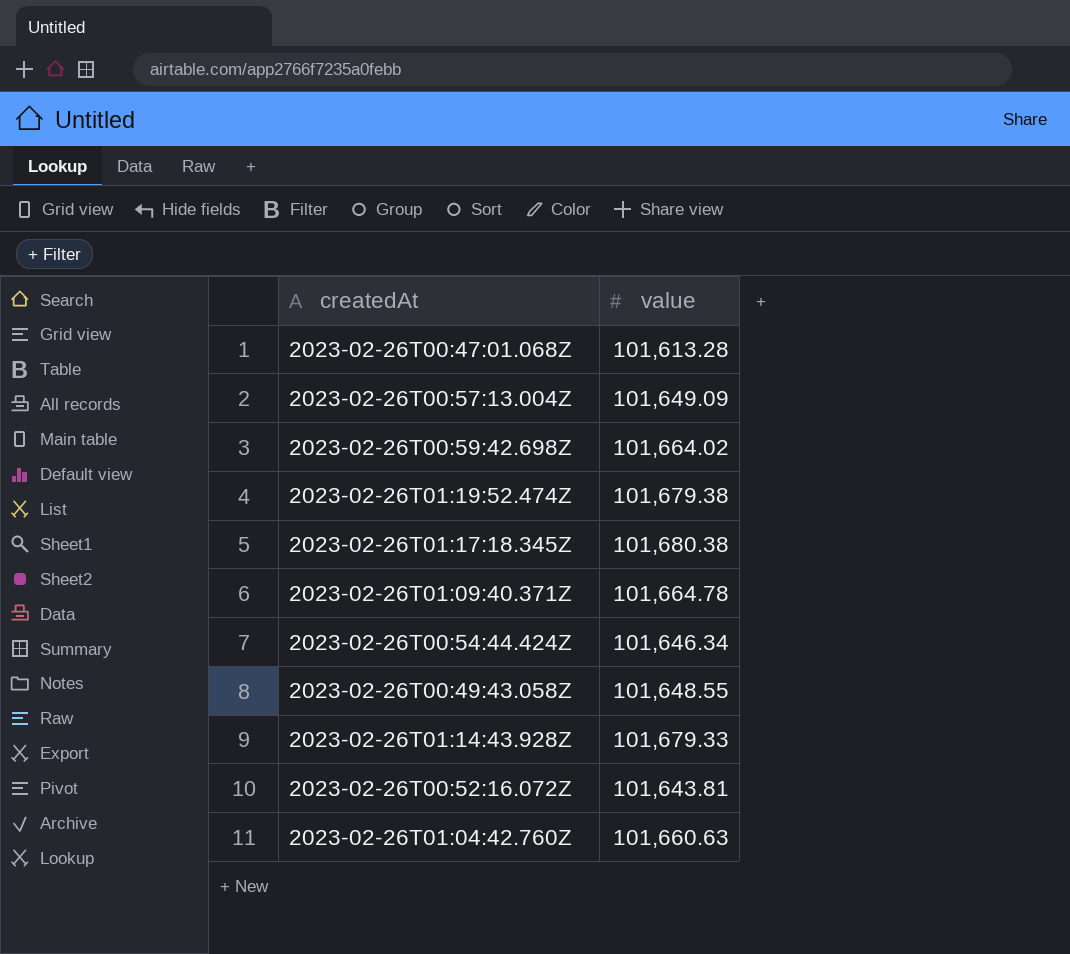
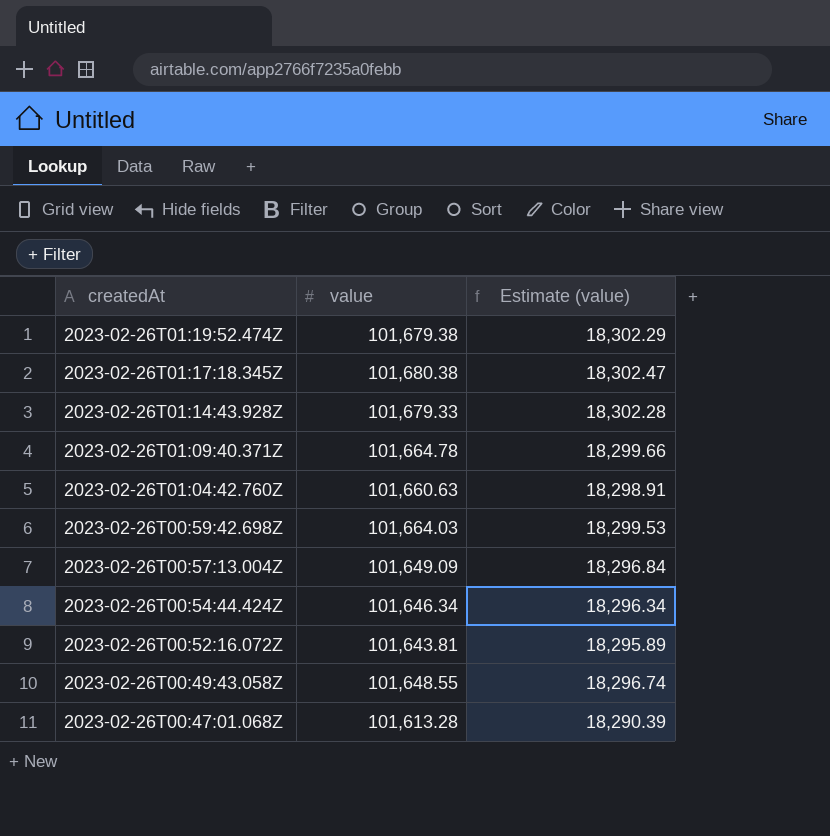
row order: none -> createdAt descending
column Estimate (value) | formula: none -> [value] * 0.18
2023-02-26T00:59:42.698Z | value: 101,664.02 -> 101,664.03

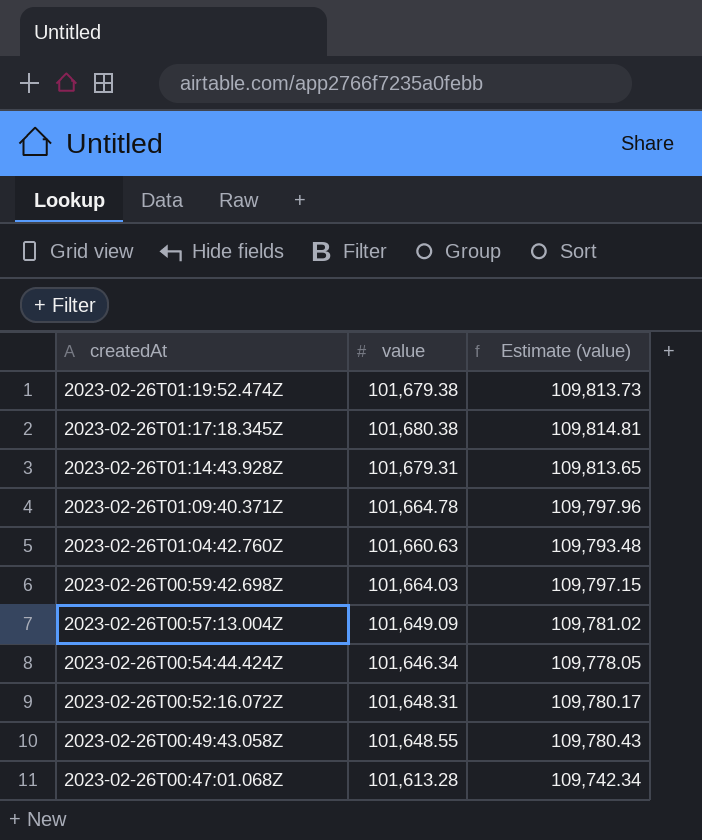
column Estimate (value) | formula: [value] * 0.18 -> [value] * 1.08
2023-02-26T01:14:43.928Z | value: 101,679.33 -> 101,679.31
2023-02-26T00:52:16.072Z | value: 101,643.81 -> 101,648.31

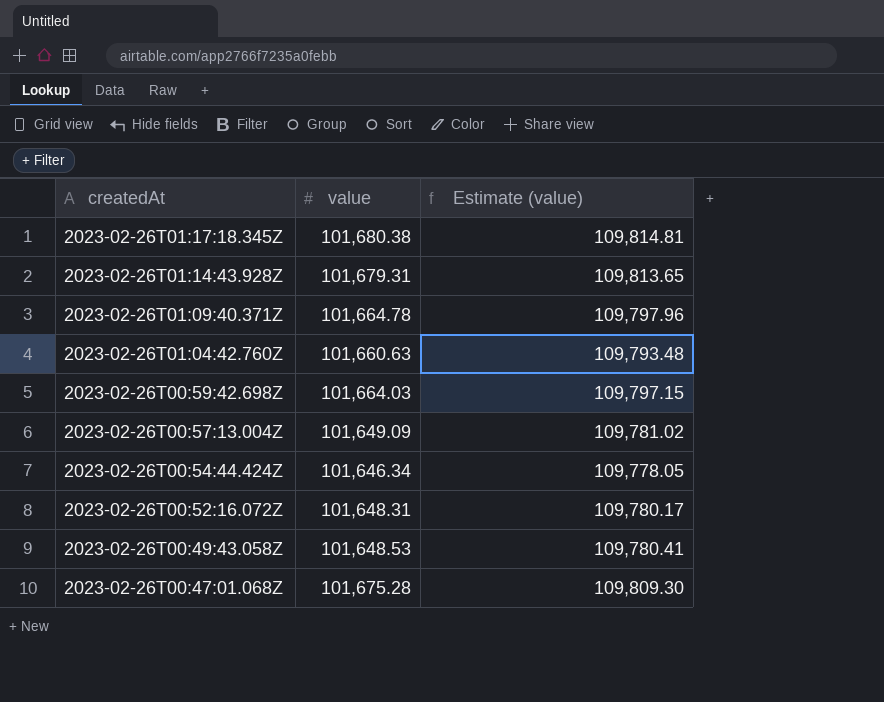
row 2023-02-26T01:19:52.474Z: 101,679.38 | 109,813.73 -> none
2023-02-26T00:49:43.058Z | value: 101,648.55 -> 101,648.53
2023-02-26T00:49:43.058Z | Estimate (value): 109,780.43 -> 109,780.41
2023-02-26T00:47:01.068Z | value: 101,613.28 -> 101,675.28
2023-02-26T00:47:01.068Z | Estimate (value): 109,742.34 -> 109,809.30

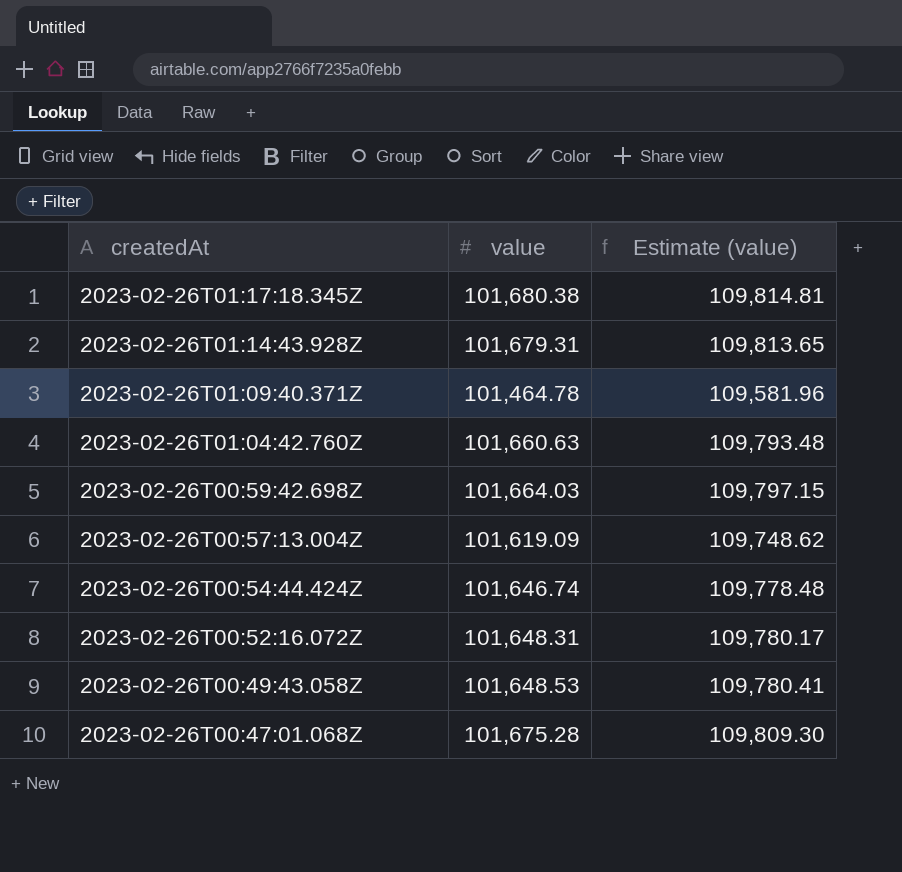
2023-02-26T01:09:40.371Z | value: 101,664.78 -> 101,464.78
2023-02-26T01:09:40.371Z | Estimate (value): 109,797.96 -> 109,581.96
2023-02-26T00:57:13.004Z | value: 101,649.09 -> 101,619.09
2023-02-26T00:57:13.004Z | Estimate (value): 109,781.02 -> 109,748.62
2023-02-26T00:54:44.424Z | value: 101,646.34 -> 101,646.74
2023-02-26T00:54:44.424Z | Estimate (value): 109,778.05 -> 109,778.48

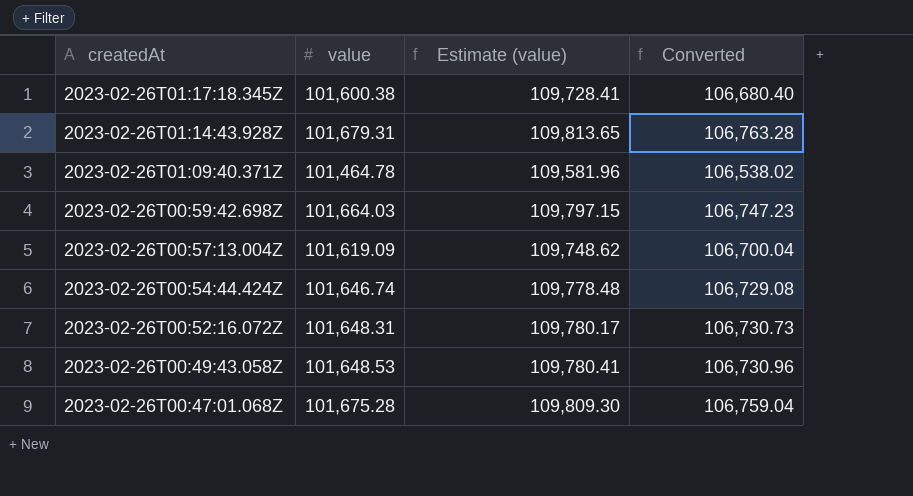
column Converted | formula: none -> [value] * 1.05
row 2023-02-26T01:04:42.760Z: 101,660.63 | 109,793.48 -> none
2023-02-26T01:17:18.345Z | value: 101,680.38 -> 101,600.38
2023-02-26T01:17:18.345Z | Estimate (value): 109,814.81 -> 109,728.41

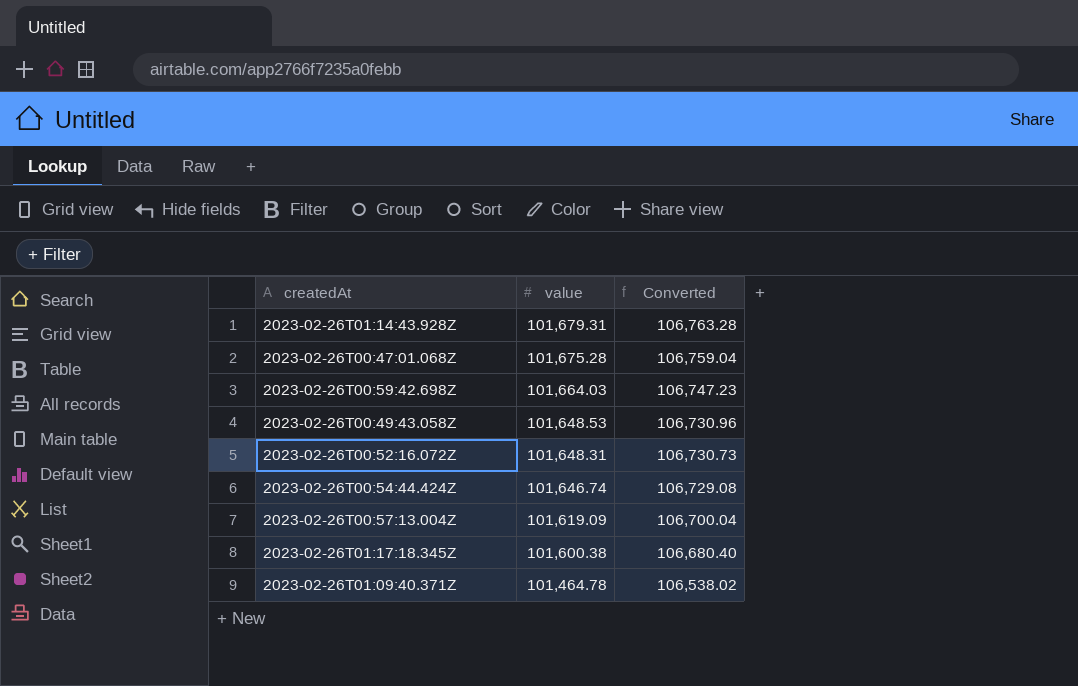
row order: createdAt descending -> value descending
column Estimate (value) | formula: [value] * 1.08 -> none

